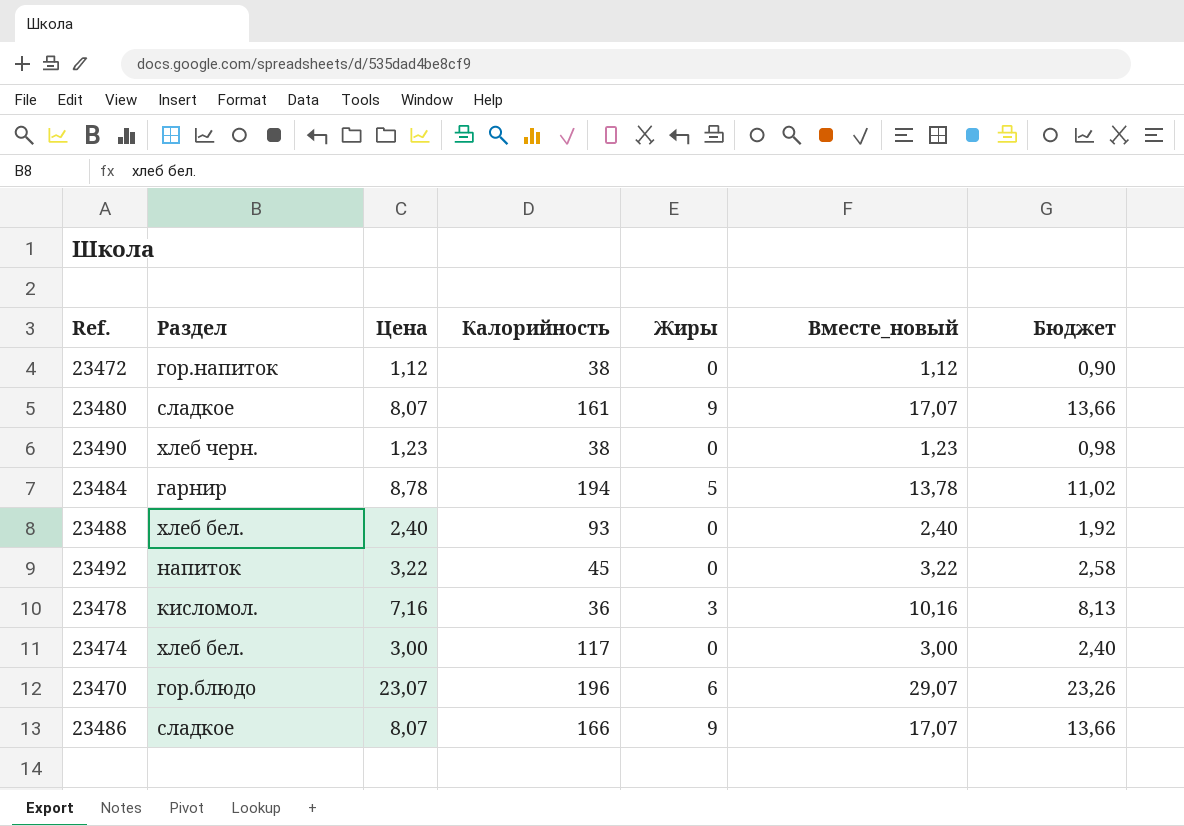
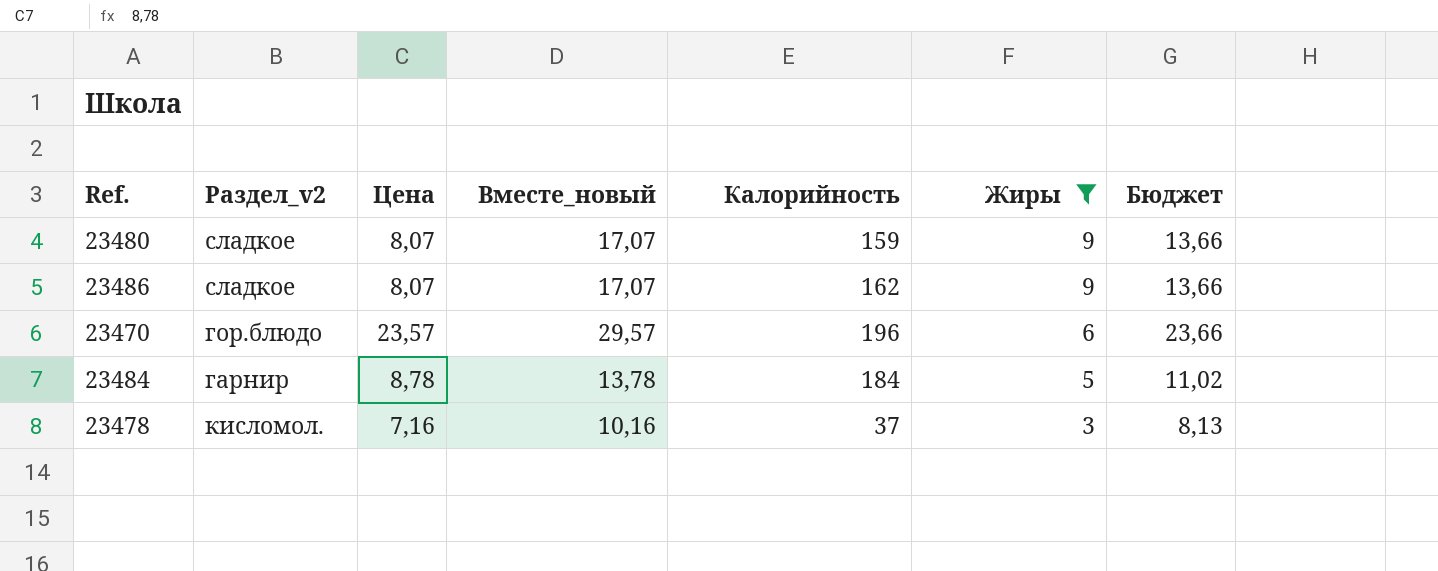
filter: none -> Жиры != 0
row order: none -> Жиры descending
column name: Раздел -> Раздел_v2
column Вместе_новый | position: 6 -> 4
23480 | Калорийность: 161 -> 159
23486 | Калорийность: 166 -> 162
23470 | Цена: 23,07 -> 23,57
23470 | Вместе_новый: 29,07 -> 29,57
23470 | Бюджет: 23,26 -> 23,66
23484 | Калорийность: 194 -> 184
23478 | Калорийность: 36 -> 37

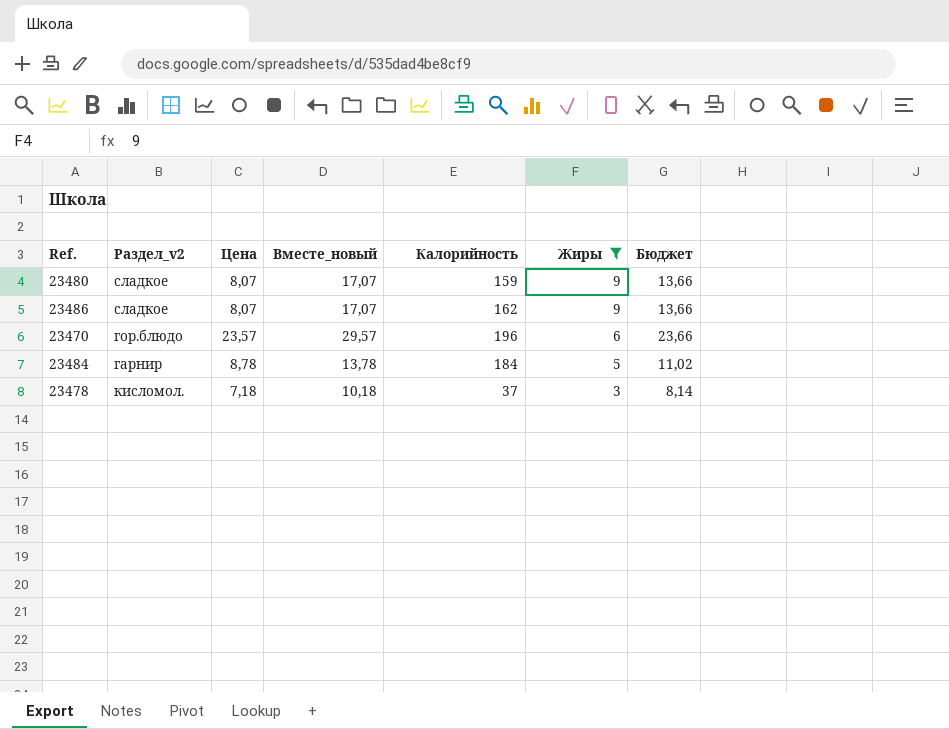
23478 | Цена: 7,16 -> 7,18
23478 | Вместе_новый: 10,16 -> 10,18
23478 | Бюджет: 8,13 -> 8,14

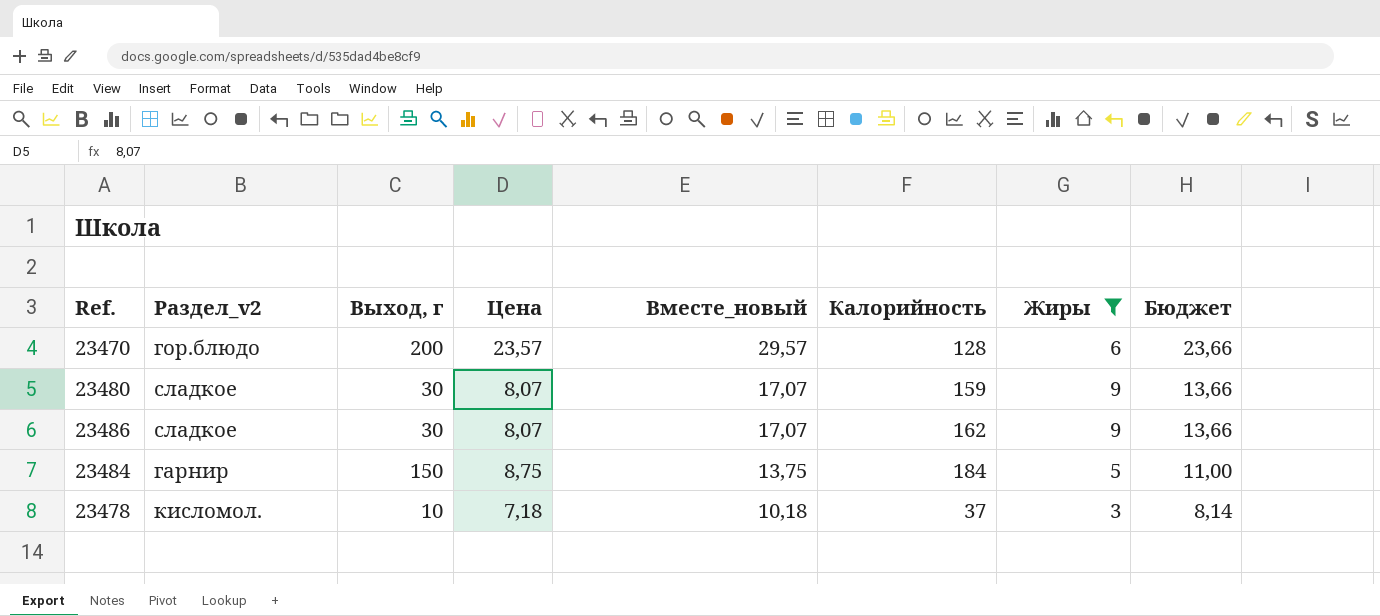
row order: Жиры descending -> Вместе_новый descending
column Выход, г | position: none -> 3
23470 | Калорийность: 196 -> 128
23484 | Цена: 8,78 -> 8,75
23484 | Вместе_новый: 13,78 -> 13,75
23484 | Бюджет: 11,02 -> 11,00

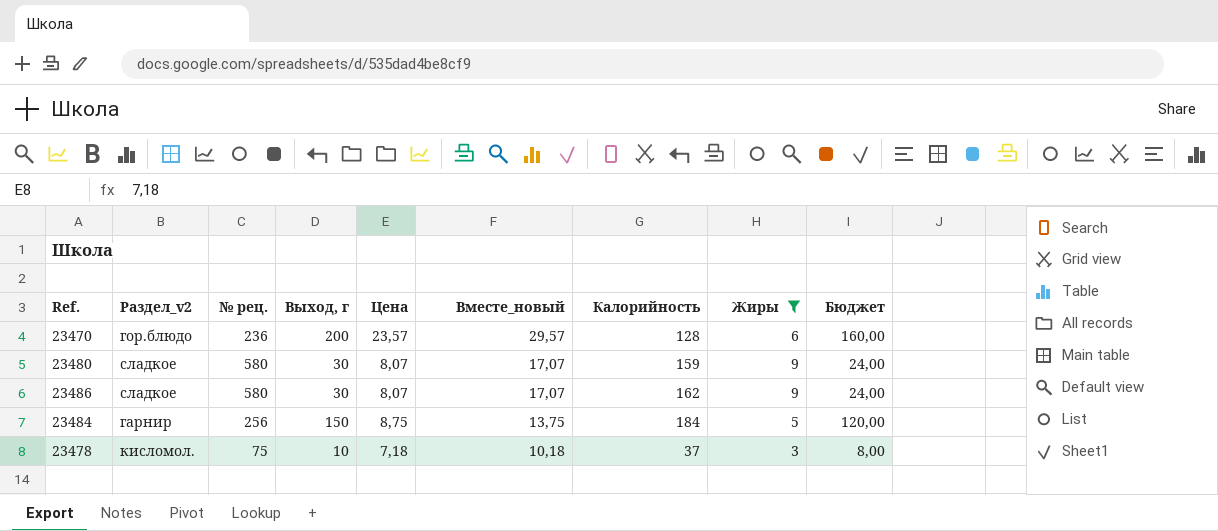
column № рец. | position: none -> 3
column Бюджет | formula: [Вместе_новый] * 0,8 -> [Выход, г] * 0,8

